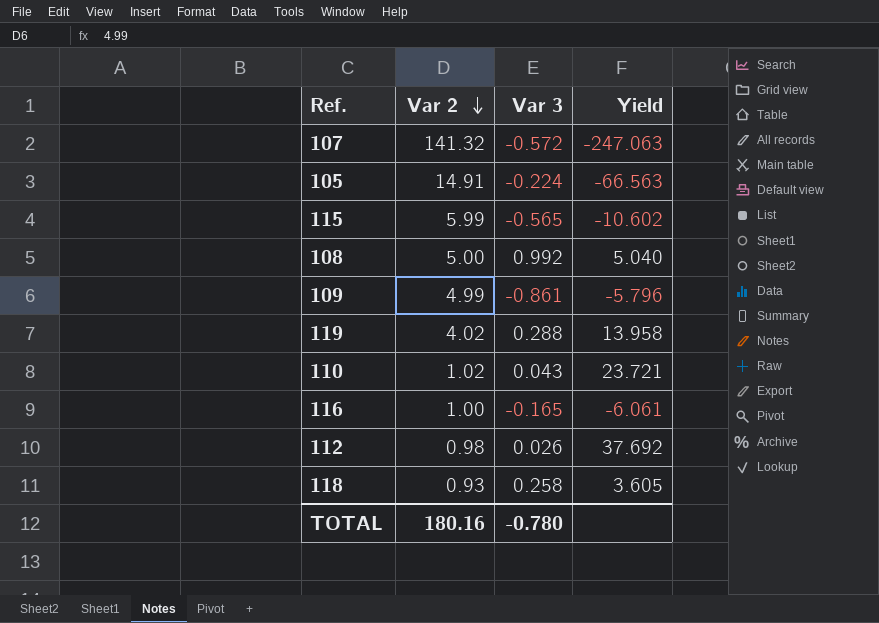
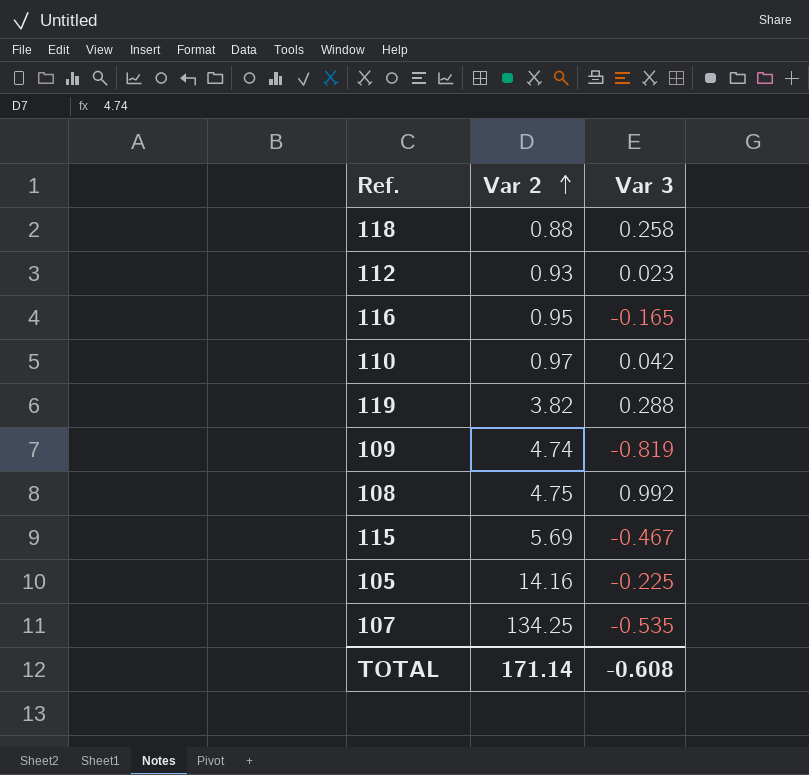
row order: Var 2 descending -> Var 2 ascending
column Yield | formula: [Var 2] / [Var 3] -> none
118 | Var 2: 0.93 -> 0.88
112 | Var 2: 0.98 -> 0.93
112 | Var 3: 0.026 -> 0.023
116 | Var 2: 1.00 -> 0.95
110 | Var 2: 1.02 -> 0.97
110 | Var 3: 0.043 -> 0.042
119 | Var 2: 4.02 -> 3.82
109 | Var 2: 4.99 -> 4.74
109 | Var 3: -0.861 -> -0.819
108 | Var 2: 5.00 -> 4.75
115 | Var 2: 5.99 -> 5.69
115 | Var 3: -0.565 -> -0.467
105 | Var 2: 14.91 -> 14.16
105 | Var 3: -0.224 -> -0.225
107 | Var 2: 141.32 -> 134.25
107 | Var 3: -0.572 -> -0.535
TOTAL | Var 2: 180.16 -> 171.14
TOTAL | Var 3: -0.780 -> -0.608

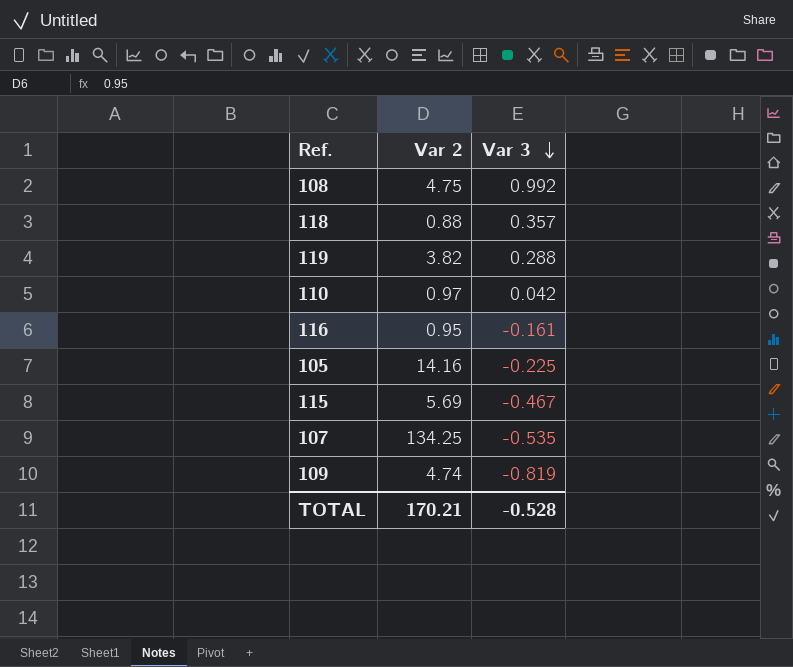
row order: Var 2 ascending -> Var 3 descending
row 112: 0.93 | 0.023 -> none
118 | Var 3: 0.258 -> 0.357
116 | Var 3: -0.165 -> -0.161
TOTAL | Var 2: 171.14 -> 170.21
TOTAL | Var 3: -0.608 -> -0.528

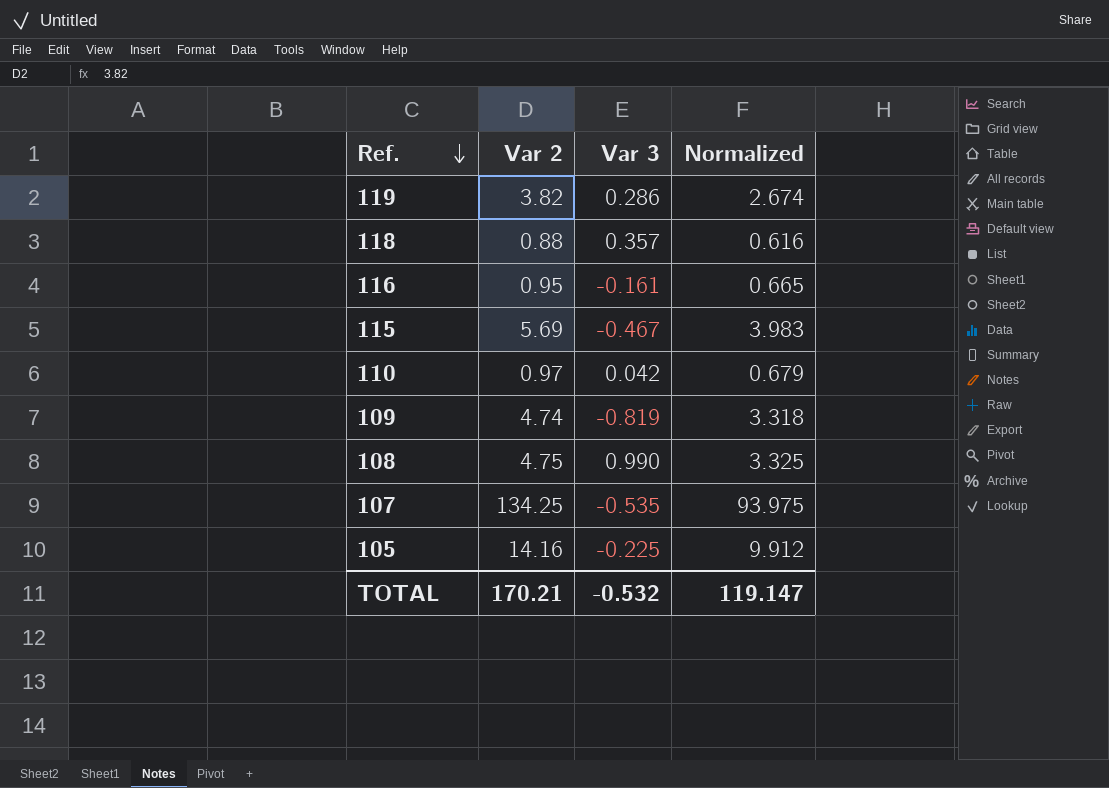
row order: Var 3 descending -> Ref. descending
column Normalized | formula: none -> [Var 2] * 0.7
119 | Var 3: 0.288 -> 0.286
108 | Var 3: 0.992 -> 0.990
TOTAL | Var 3: -0.528 -> -0.532

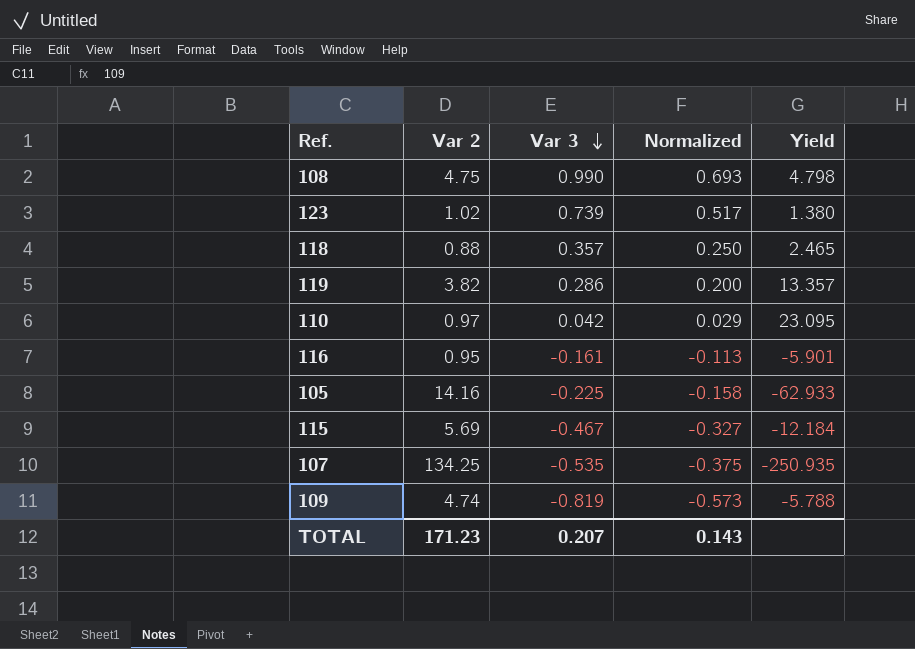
row order: Ref. descending -> Var 3 descending
column Normalized | formula: [Var 2] * 0.7 -> [Var 3] * 0.7
column Yield | formula: none -> [Var 2] / [Var 3]
row 123: none -> 1.02 | 0.739 | 0.517 | 1.380
TOTAL | Var 2: 170.21 -> 171.23
TOTAL | Var 3: -0.532 -> 0.207
TOTAL | Normalized: 119.147 -> 0.143

